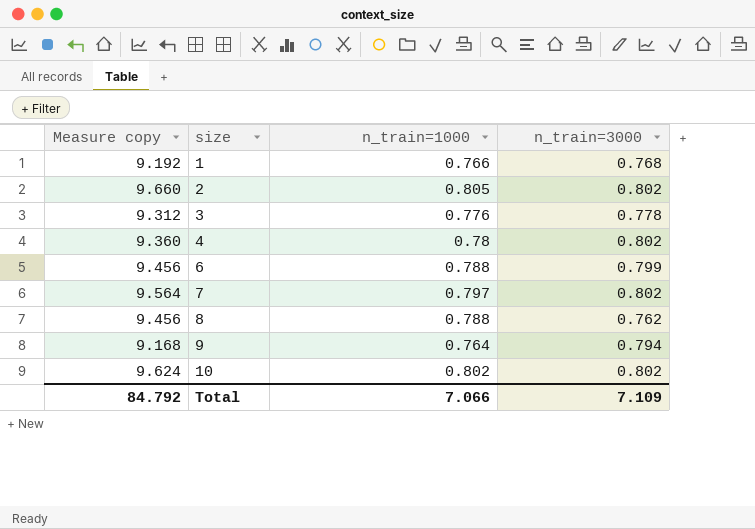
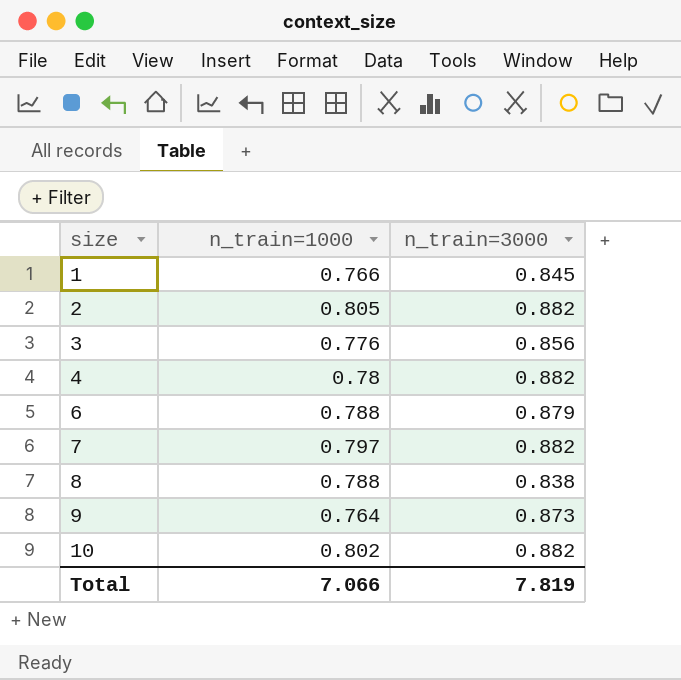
column Measure copy | formula: [n_train=1000] * 12 -> none
1 | n_train=3000: 0.768 -> 0.845
2 | n_train=3000: 0.802 -> 0.882
3 | n_train=3000: 0.778 -> 0.856
4 | n_train=3000: 0.802 -> 0.882
6 | n_train=3000: 0.799 -> 0.879
7 | n_train=3000: 0.802 -> 0.882
8 | n_train=3000: 0.762 -> 0.838
9 | n_train=3000: 0.794 -> 0.873
10 | n_train=3000: 0.802 -> 0.882
Total | n_train=3000: 7.109 -> 7.819

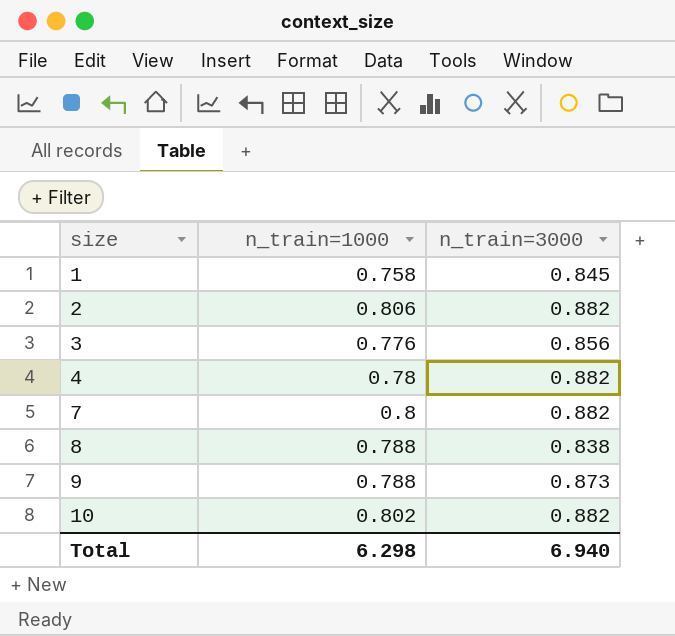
row 6: 0.788 | 0.879 -> none
1 | n_train=1000: 0.766 -> 0.758
2 | n_train=1000: 0.805 -> 0.806
7 | n_train=1000: 0.797 -> 0.8
9 | n_train=1000: 0.764 -> 0.788
Total | n_train=1000: 7.066 -> 6.298
Total | n_train=3000: 7.819 -> 6.940

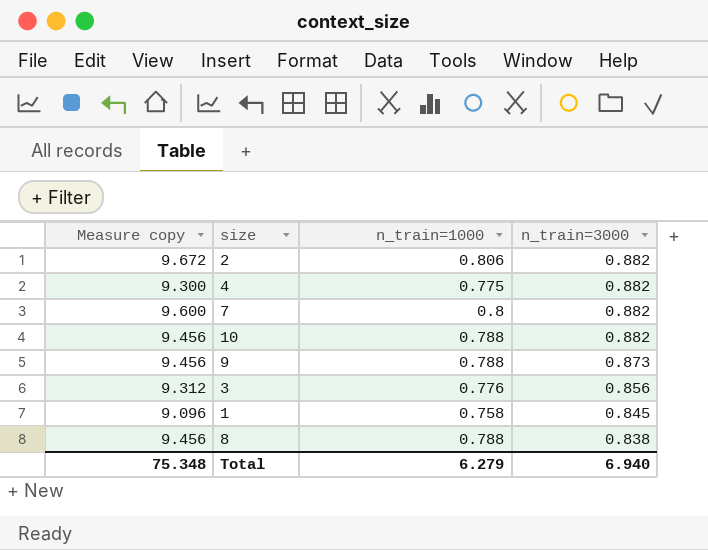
row order: size ascending -> n_train=3000 descending
column Measure copy | formula: none -> [n_train=1000] * 12
4 | n_train=1000: 0.78 -> 0.775
10 | n_train=1000: 0.802 -> 0.788
Total | n_train=1000: 6.298 -> 6.279

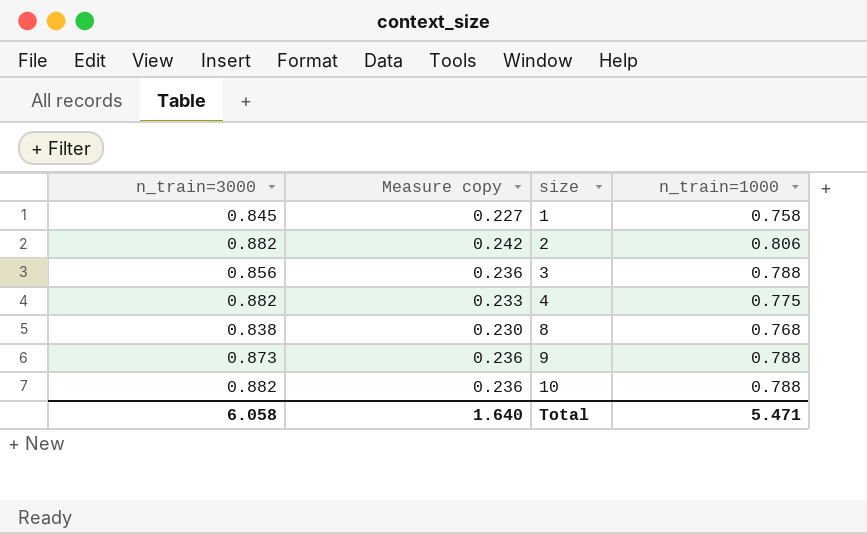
row order: n_train=3000 descending -> size ascending
column n_train=3000 | position: 4 -> 1
column Measure copy | formula: [n_train=1000] * 12 -> [n_train=1000] * 0.3
row 7: 9.600 | 0.8 | 0.882 -> none
3 | n_train=1000: 0.776 -> 0.788
8 | n_train=1000: 0.788 -> 0.768
Total | n_train=3000: 6.940 -> 6.058
Total | Measure copy: 75.348 -> 1.640
Total | n_train=1000: 6.279 -> 5.471

